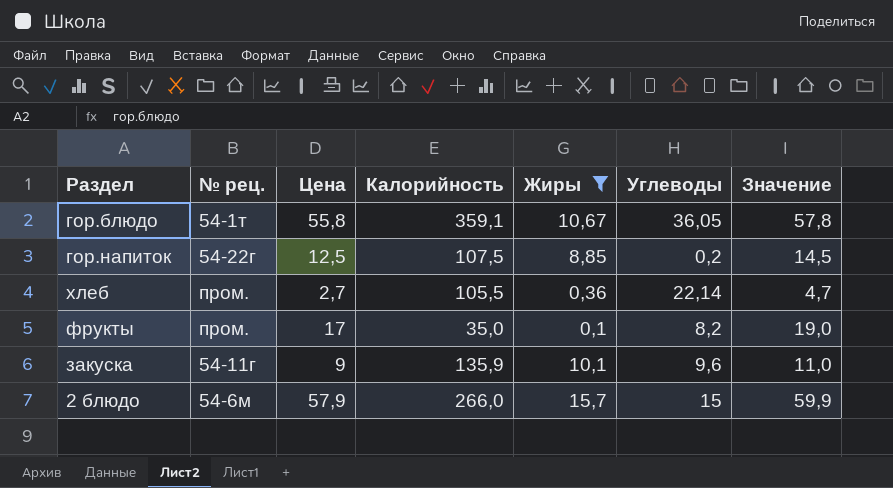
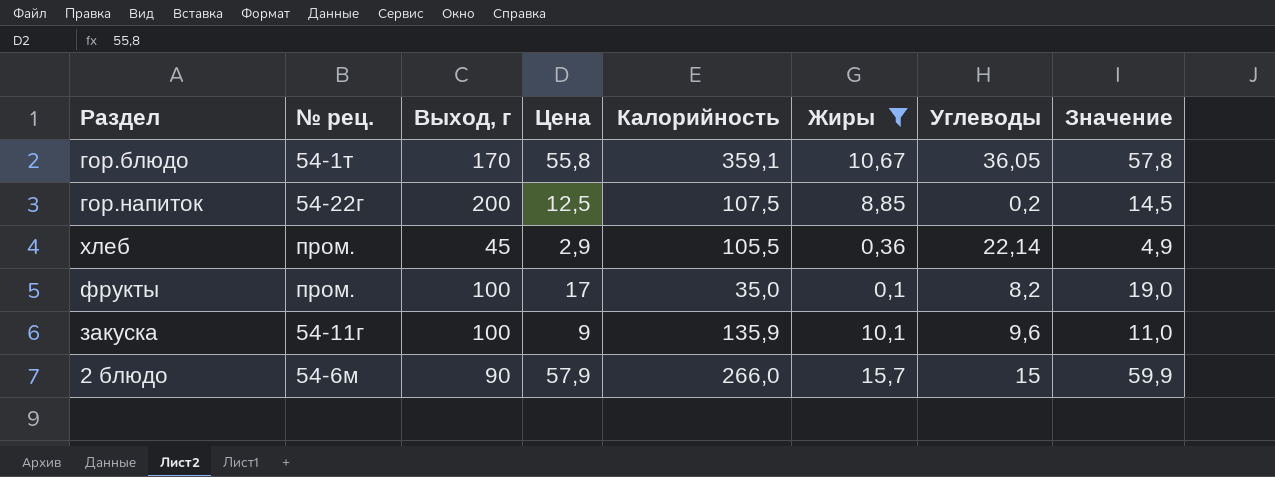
column Выход, г | position: none -> 3
хлеб | Цена: 2,7 -> 2,9
хлеб | Значение: 4,7 -> 4,9

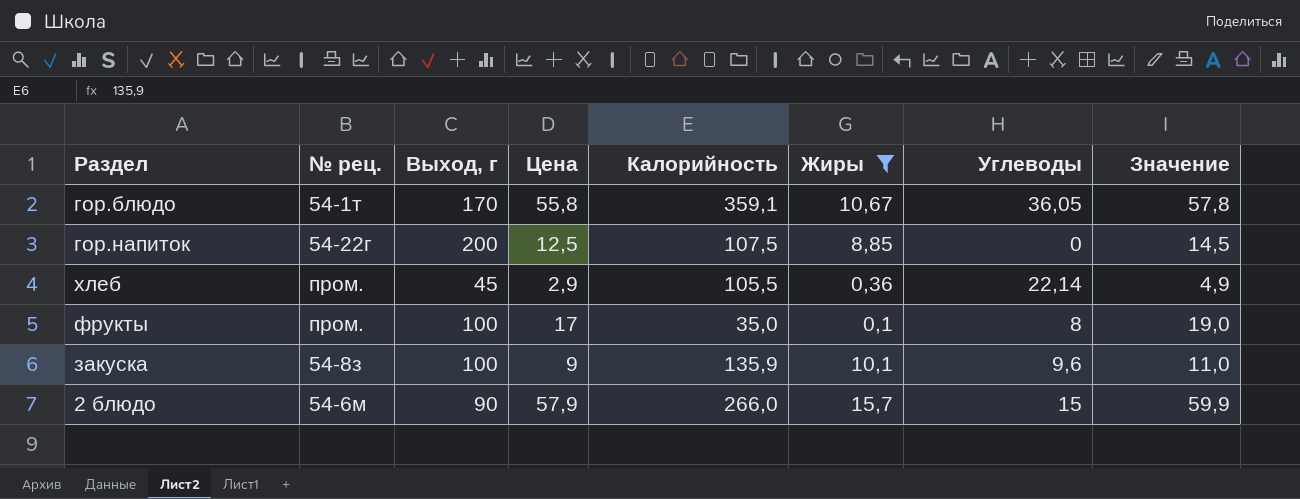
гор.напиток | Углеводы: 0,2 -> 0
фрукты | Углеводы: 8,2 -> 8
закуска | № рец.: 54-11г -> 54-8з

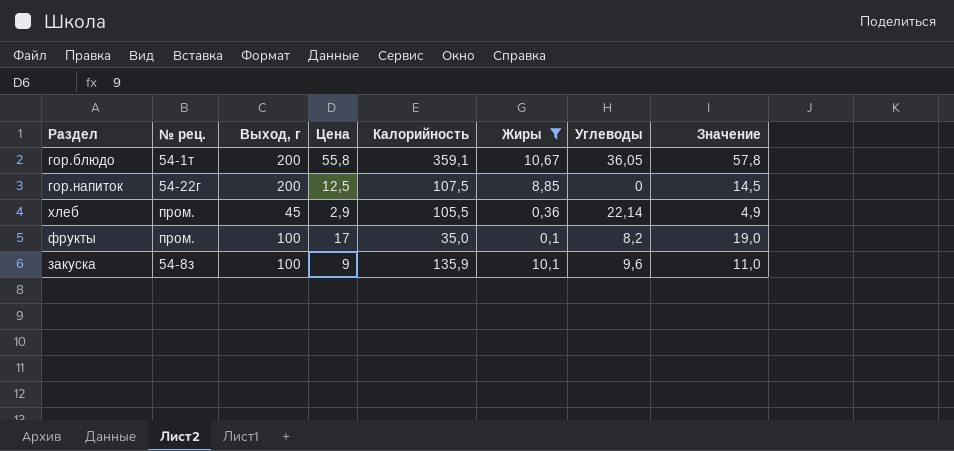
row 2 блюдо: 54-6м | 90 | 57,9 | 266,0 | 15,7 | 15 | 59,9 -> none
гор.блюдо | Выход, г: 170 -> 200
фрукты | Углеводы: 8 -> 8,2

